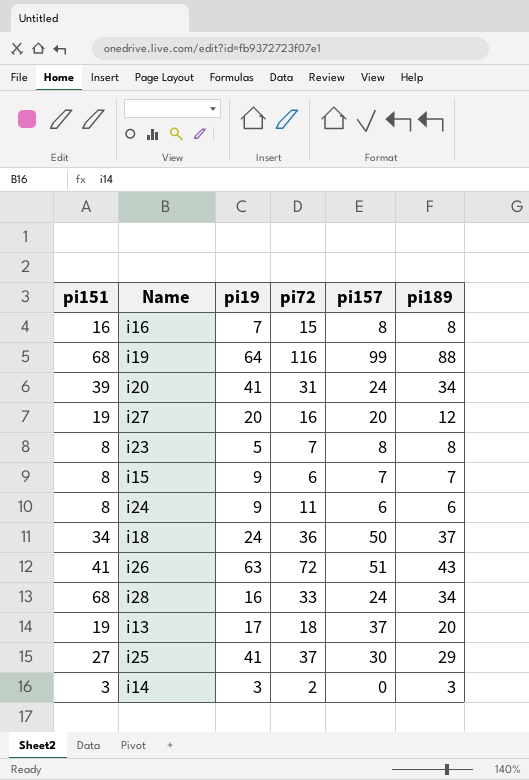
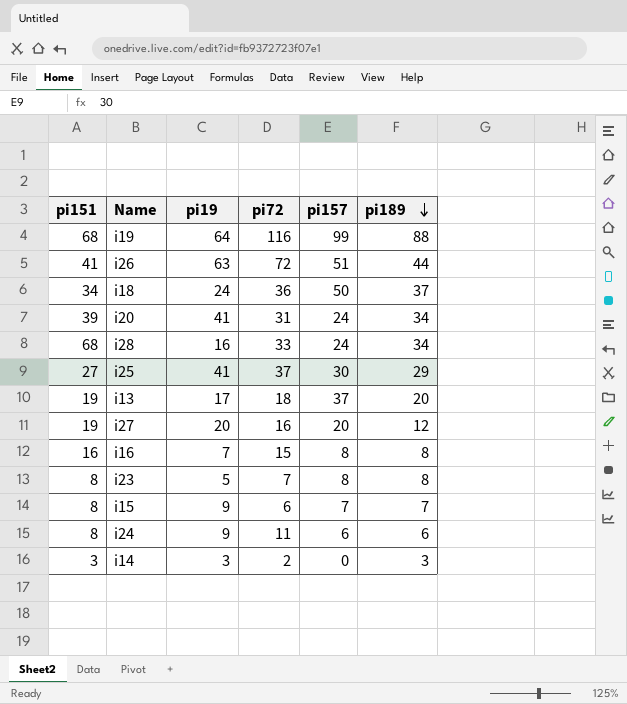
row order: none -> pi189 descending
i26 | pi189: 43 -> 44

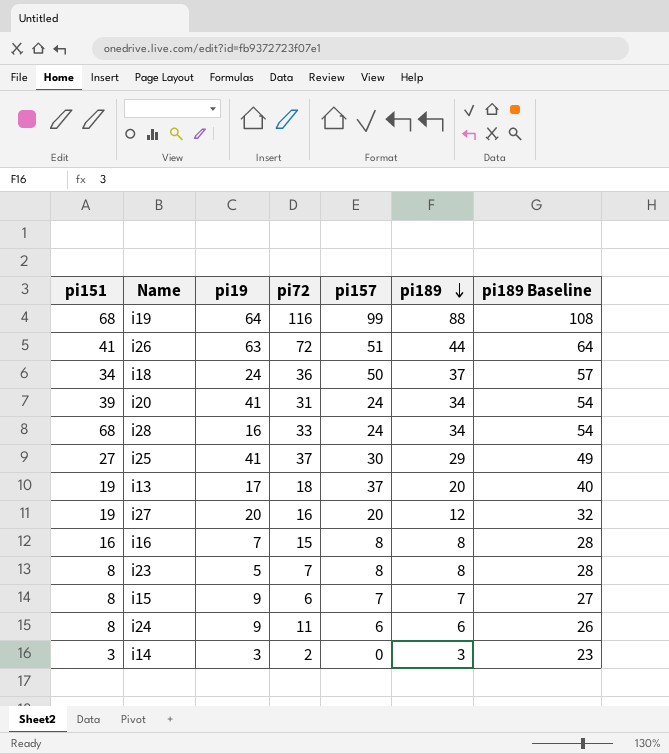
column pi189 Baseline | formula: none -> [pi189] + 20

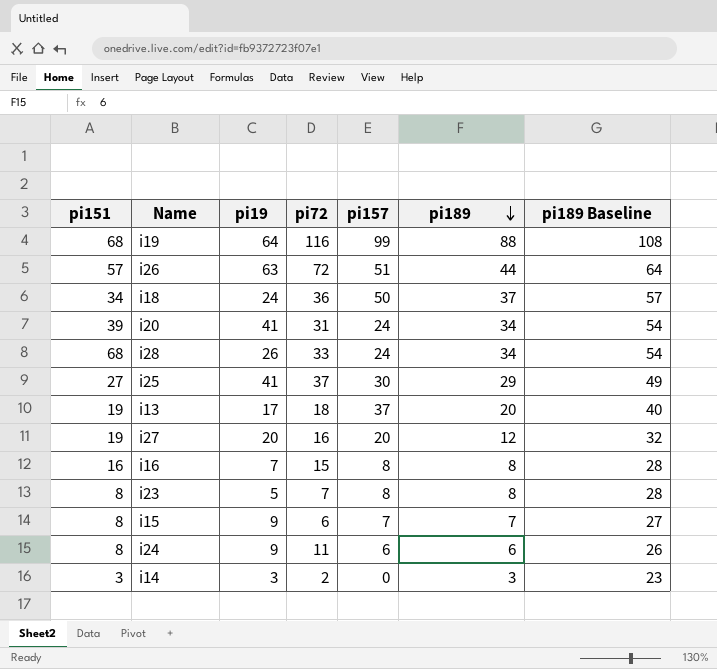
i26 | pi151: 41 -> 57
i28 | pi19: 16 -> 26

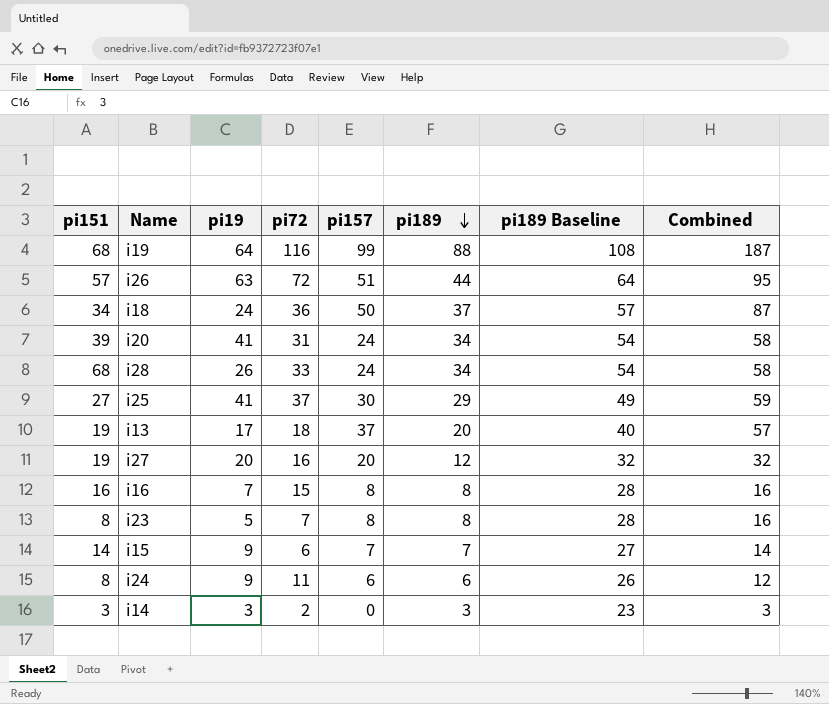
column Combined | formula: none -> [pi157] + [pi189]
i15 | pi151: 8 -> 14

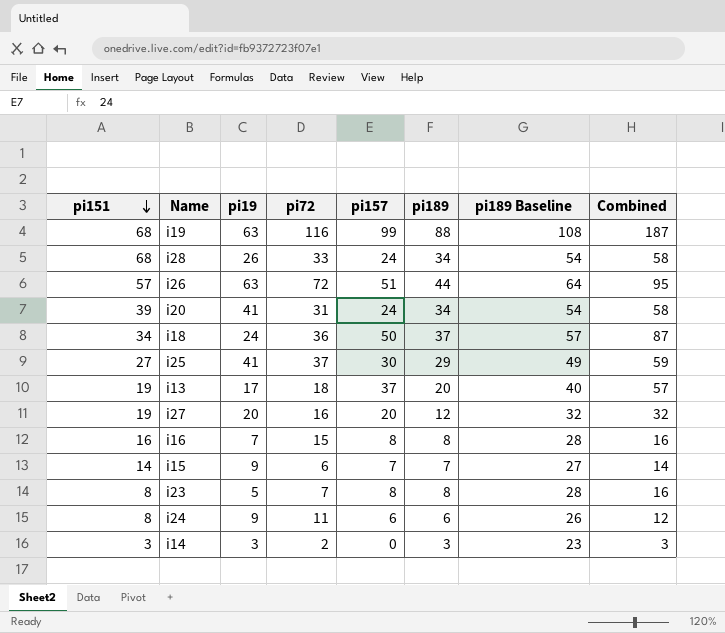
row order: pi189 descending -> pi151 descending
i19 | pi19: 64 -> 63

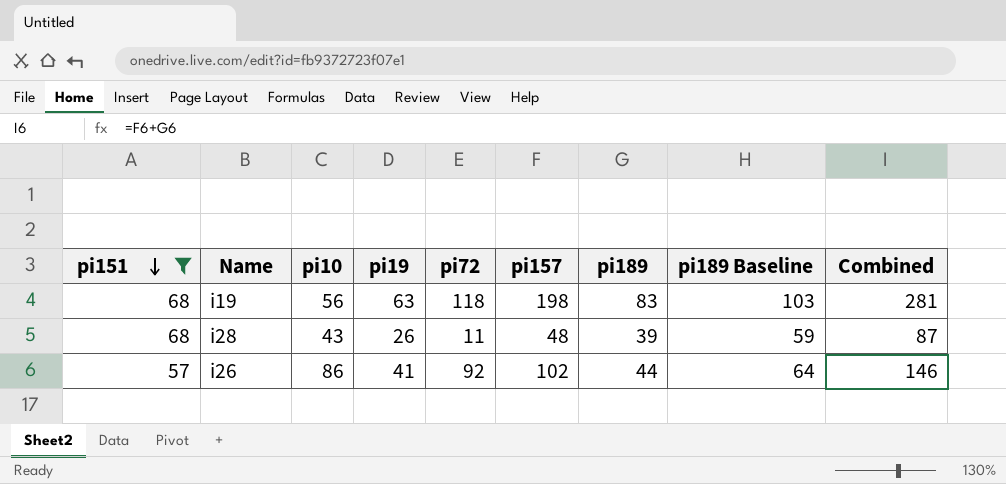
filter: none -> pi151 >= 57
column pi10 | position: none -> 3
i19 | pi72: 116 -> 118
i19 | pi157: 99 -> 198
i19 | pi189: 88 -> 83
i19 | pi189 Baseline: 108 -> 103
i19 | Combined: 187 -> 281
i28 | pi72: 33 -> 11
i28 | pi157: 24 -> 48
i28 | pi189: 34 -> 39
i28 | pi189 Baseline: 54 -> 59
i28 | Combined: 58 -> 87
i26 | pi19: 63 -> 41
i26 | pi72: 72 -> 92
i26 | pi157: 51 -> 102
i26 | Combined: 95 -> 146

